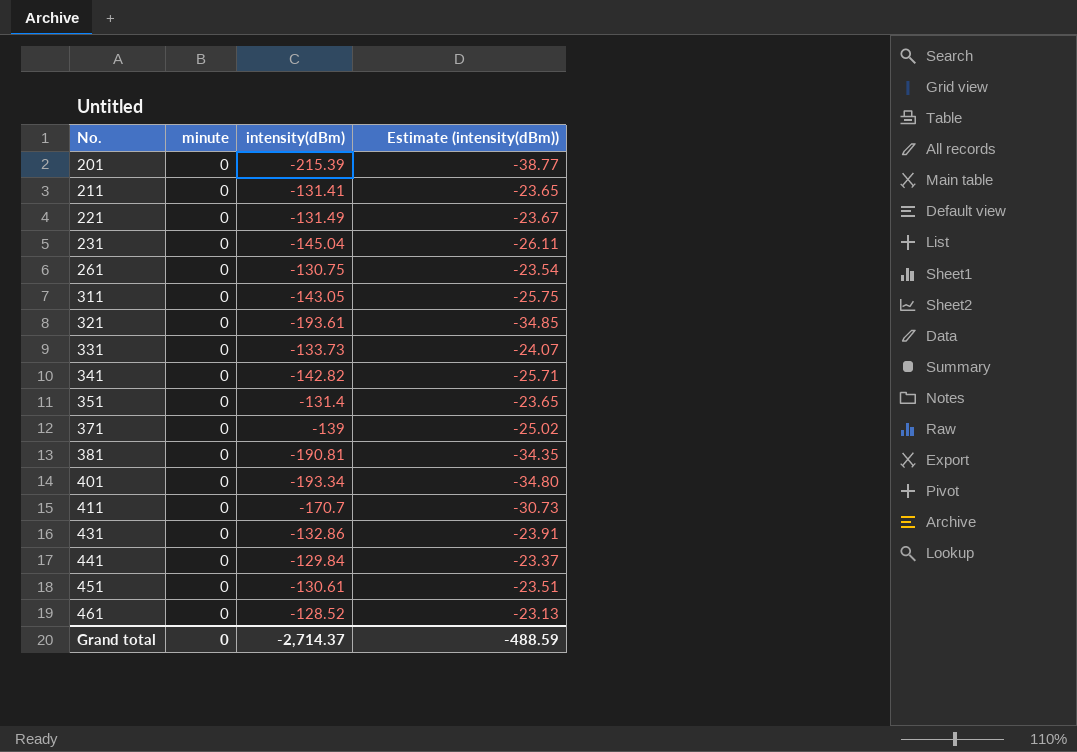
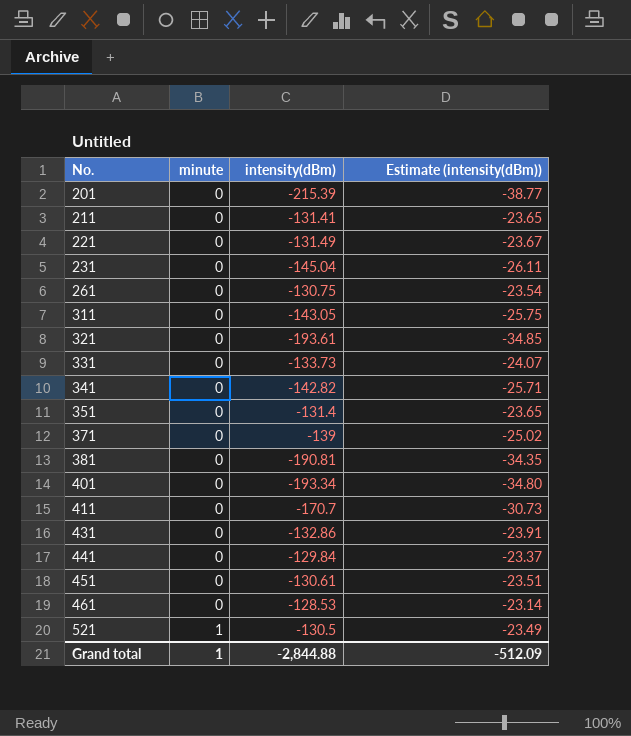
461 | intensity(dBm): -128.52 -> -128.53
461 | Estimate (intensity(dBm)): -23.13 -> -23.14
row 521: none -> 1 | -130.5 | -23.49
Grand total | minute: 0 -> 1
Grand total | intensity(dBm): -2,714.37 -> -2,844.88
Grand total | Estimate (intensity(dBm)): -488.59 -> -512.09

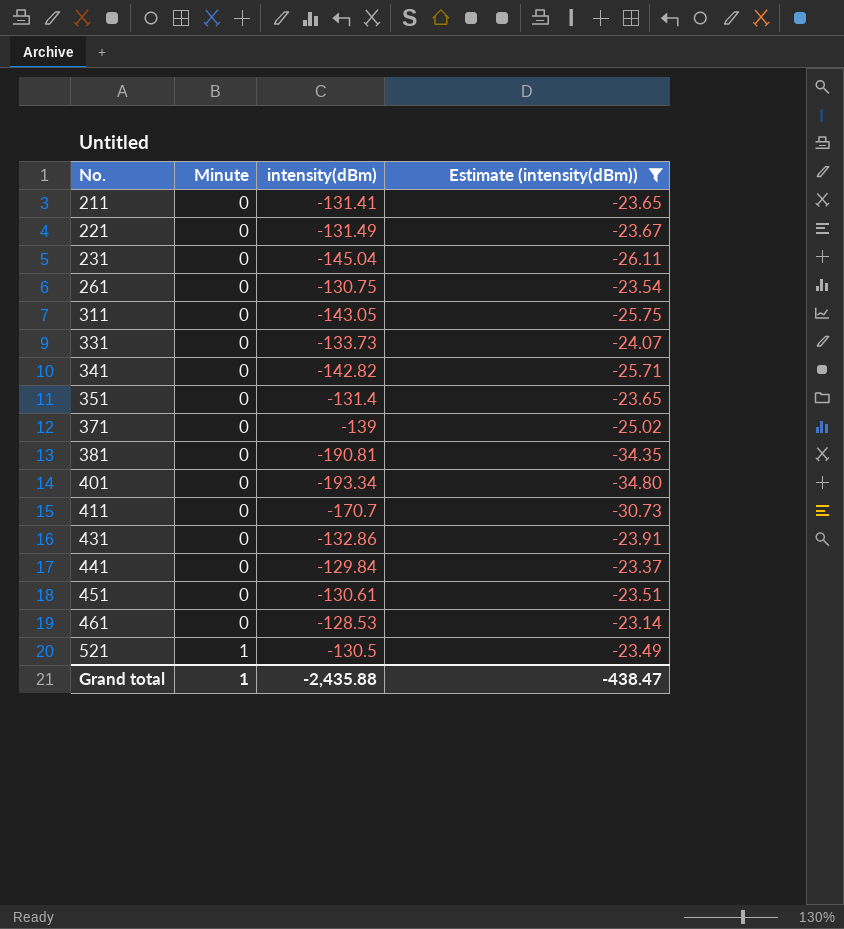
filter: none -> Estimate (intensity(dBm)) >= -34.80
column name: minute -> Minute
Grand total | intensity(dBm): -2,844.88 -> -2,435.88
Grand total | Estimate (intensity(dBm)): -512.09 -> -438.47

